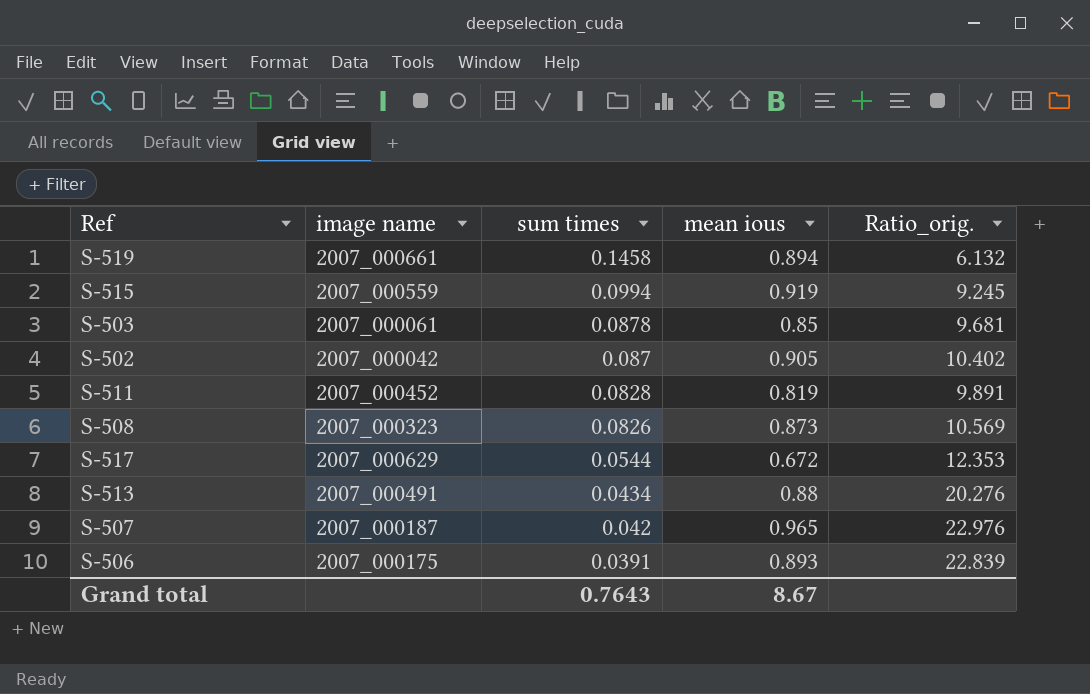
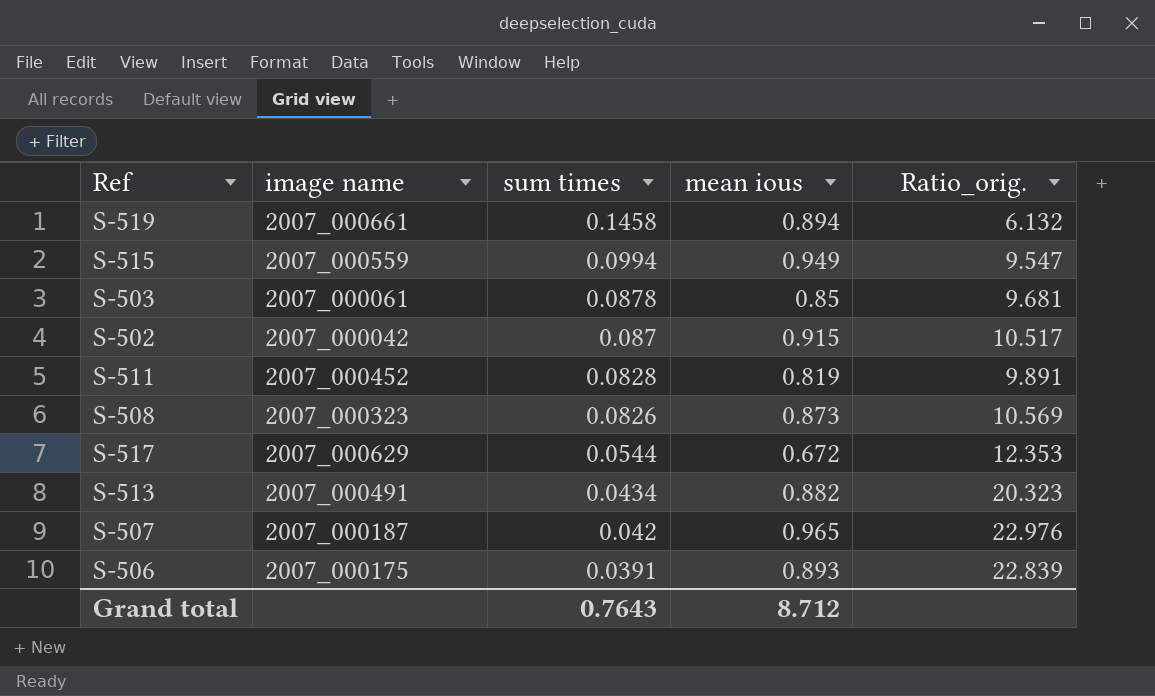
S-515 | mean ious: 0.919 -> 0.949
S-515 | Ratio_orig.: 9.245 -> 9.547
S-502 | mean ious: 0.905 -> 0.915
S-502 | Ratio_orig.: 10.402 -> 10.517
S-513 | mean ious: 0.88 -> 0.882
S-513 | Ratio_orig.: 20.276 -> 20.323
Grand total | mean ious: 8.67 -> 8.712

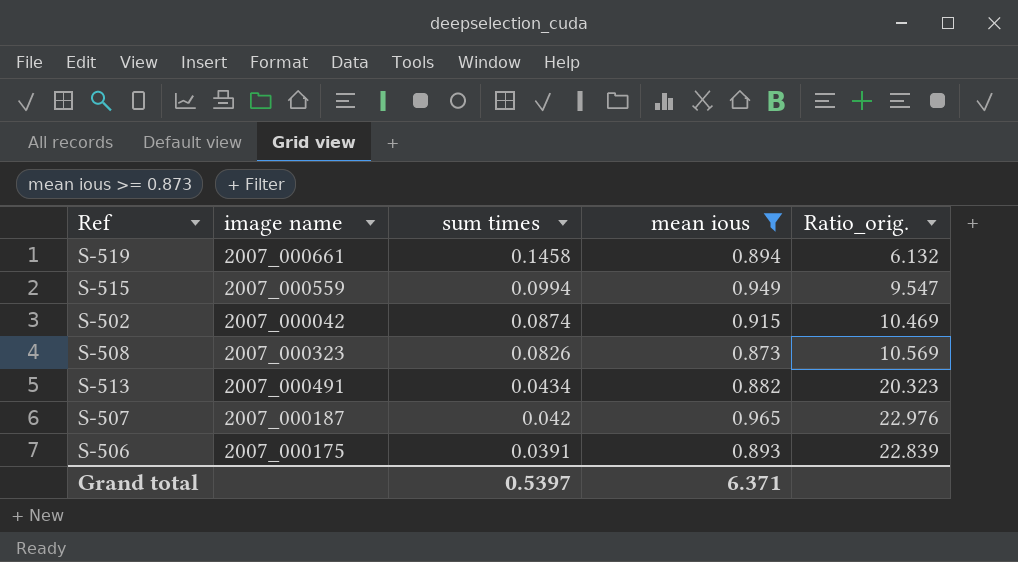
filter: none -> mean ious >= 0.873
S-502 | sum times: 0.087 -> 0.0874
S-502 | Ratio_orig.: 10.517 -> 10.469
Grand total | sum times: 0.7643 -> 0.5397
Grand total | mean ious: 8.712 -> 6.371

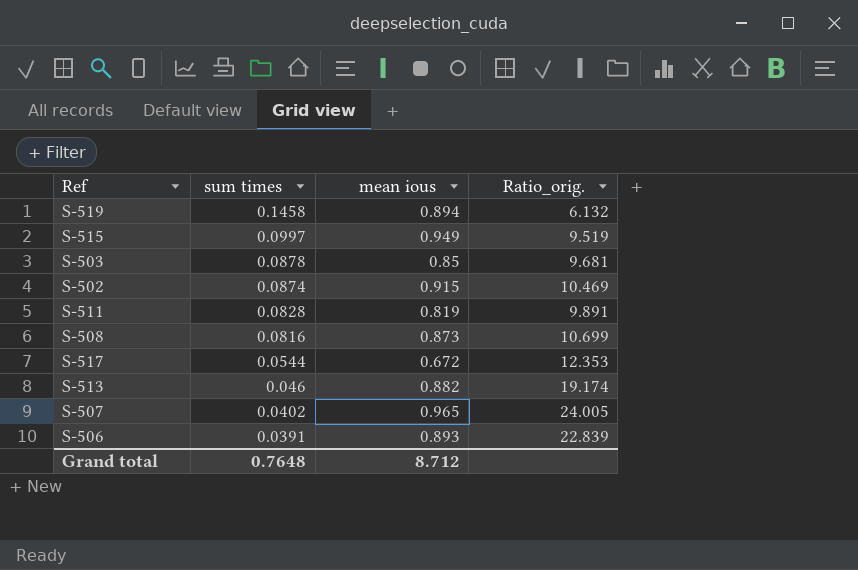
filter: mean ious >= 0.873 -> none
column image name | position: 2 -> none
S-515 | sum times: 0.0994 -> 0.0997
S-515 | Ratio_orig.: 9.547 -> 9.519
S-508 | sum times: 0.0826 -> 0.0816
S-508 | Ratio_orig.: 10.569 -> 10.699
S-513 | sum times: 0.0434 -> 0.046
S-513 | Ratio_orig.: 20.323 -> 19.174
S-507 | sum times: 0.042 -> 0.0402
S-507 | Ratio_orig.: 22.976 -> 24.005
Grand total | sum times: 0.5397 -> 0.7648
Grand total | mean ious: 6.371 -> 8.712

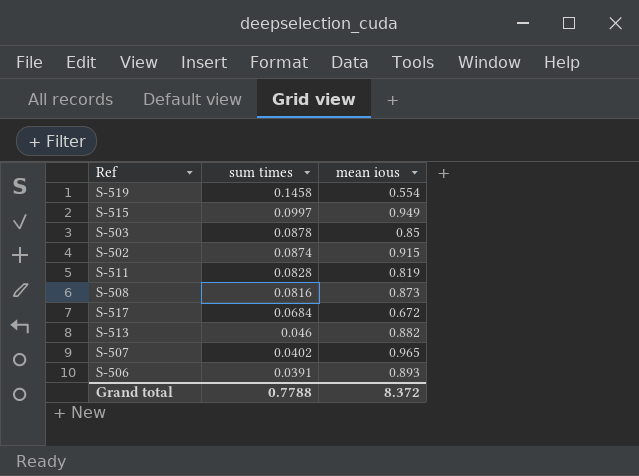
column Ratio_orig. | formula: [mean ious] / [sum times] -> none
S-519 | mean ious: 0.894 -> 0.554
S-517 | sum times: 0.0544 -> 0.0684
Grand total | sum times: 0.7648 -> 0.7788
Grand total | mean ious: 8.712 -> 8.372

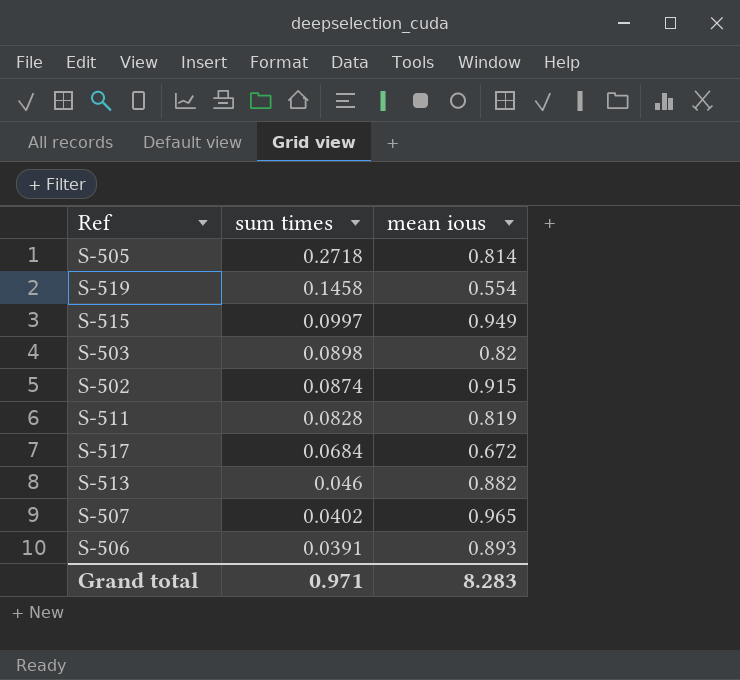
row S-508: 0.0816 | 0.873 -> none
row S-505: none -> 0.2718 | 0.814
S-503 | sum times: 0.0878 -> 0.0898
S-503 | mean ious: 0.85 -> 0.82
Grand total | sum times: 0.7788 -> 0.971
Grand total | mean ious: 8.372 -> 8.283

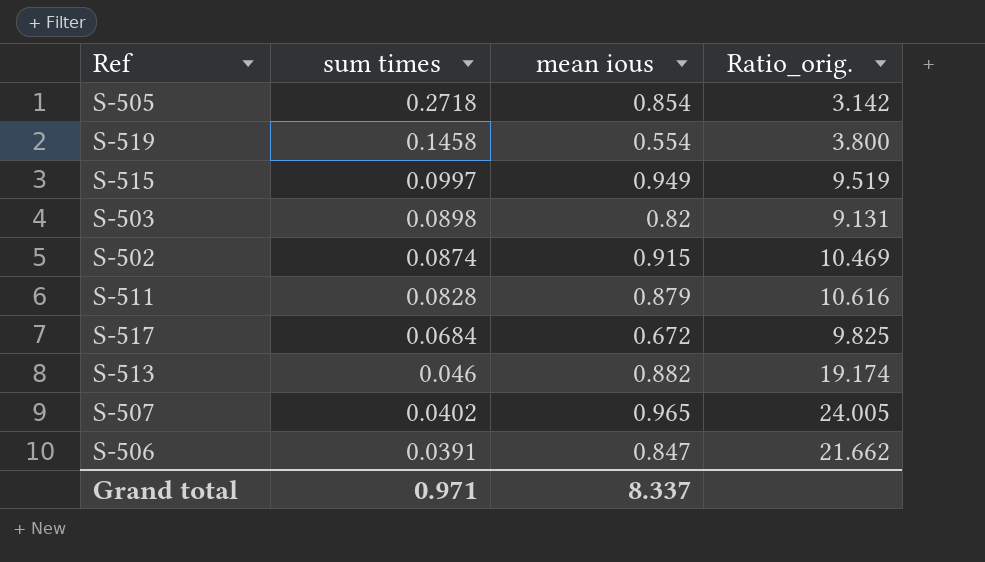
column Ratio_orig. | formula: none -> [mean ious] / [sum times]
S-505 | mean ious: 0.814 -> 0.854
S-511 | mean ious: 0.819 -> 0.879
S-506 | mean ious: 0.893 -> 0.847
Grand total | mean ious: 8.283 -> 8.337

